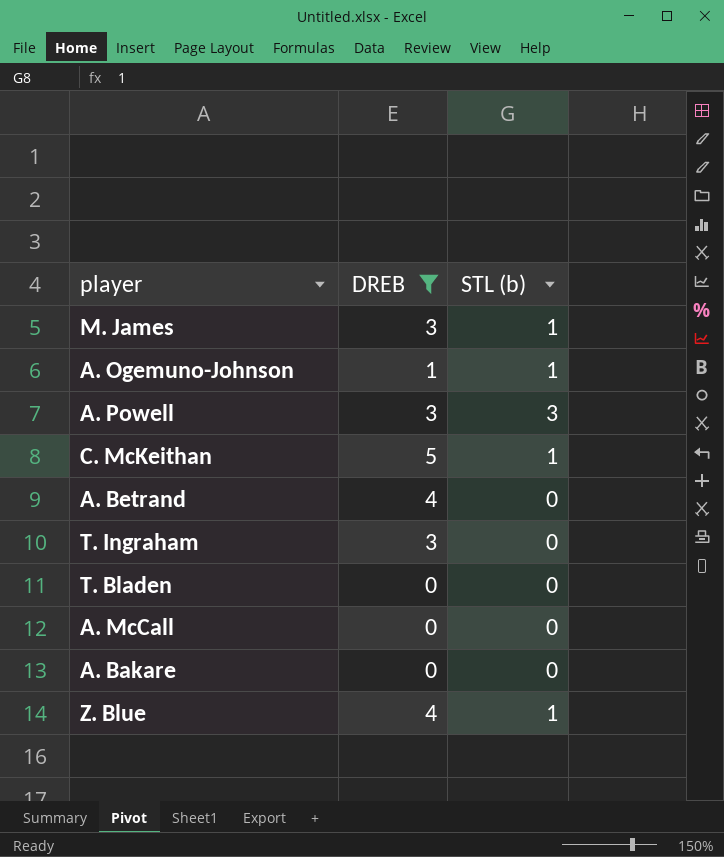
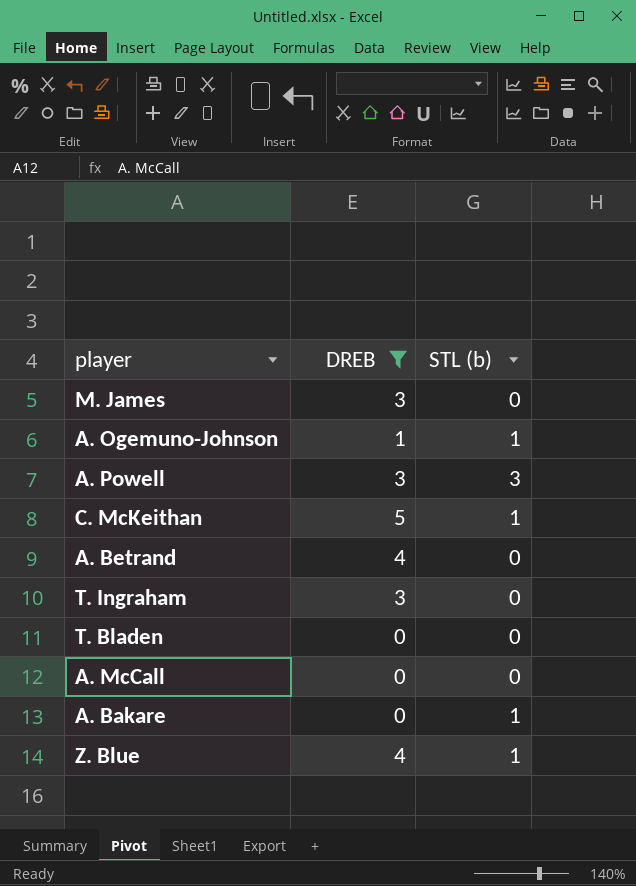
M. James | STL (b): 1 -> 0
A. Bakare | STL (b): 0 -> 1

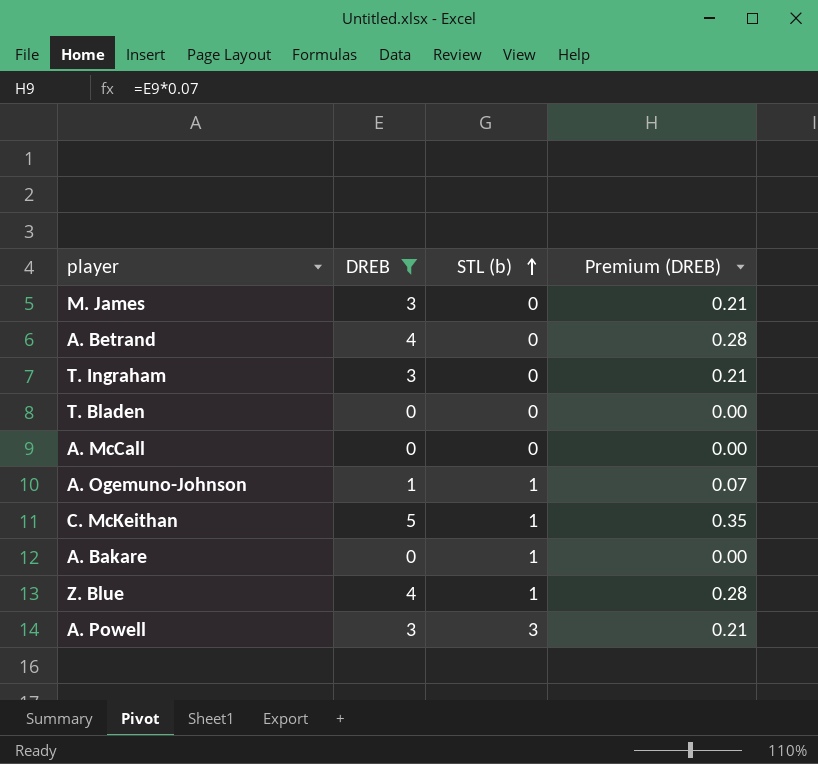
row order: none -> STL (b) ascending
column Premium (DREB) | formula: none -> [DREB] * 0.07

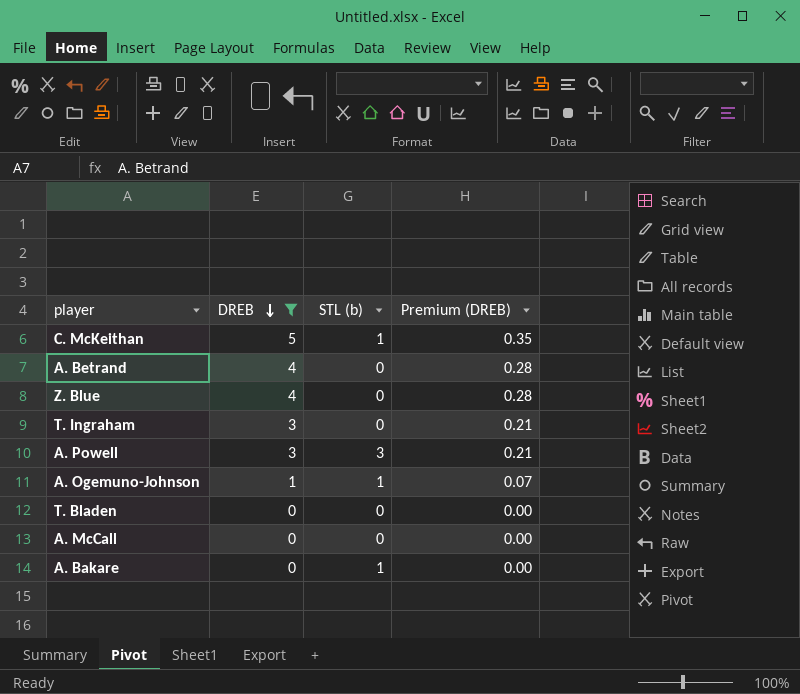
row order: STL (b) ascending -> DREB descending
row M. James: 3 | 0 | 0.21 -> none
Z. Blue | STL (b): 1 -> 0

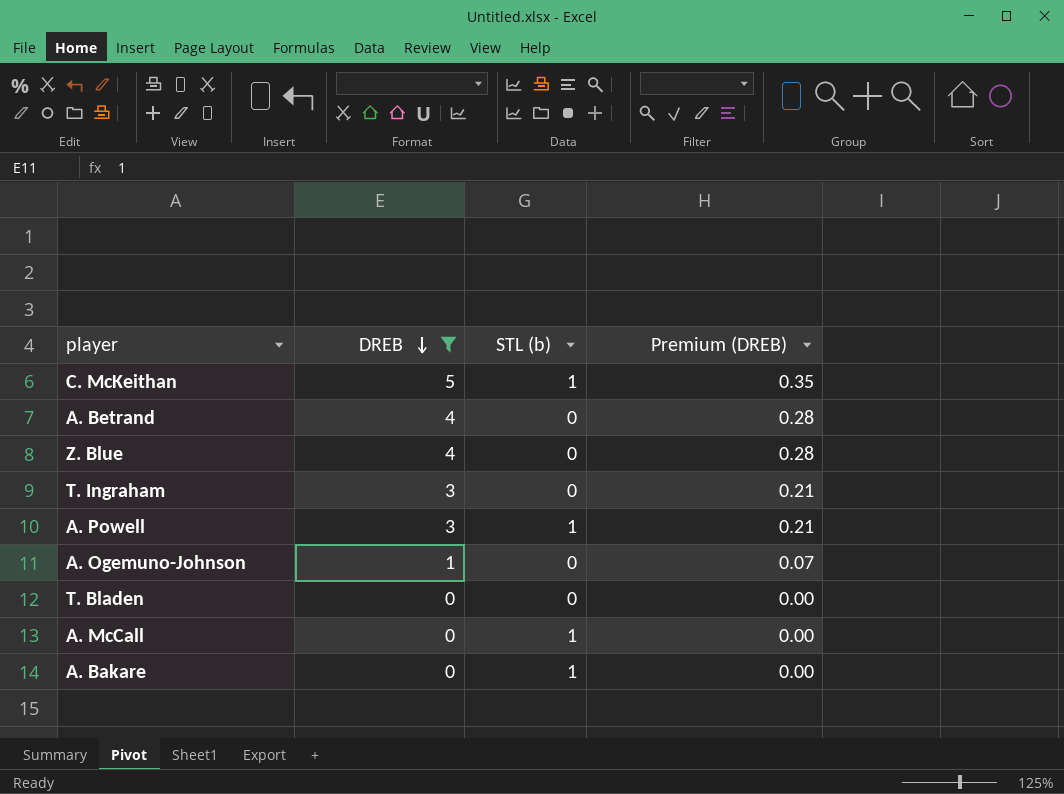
A. Powell | STL (b): 3 -> 1
A. Ogemuno-Johnson | STL (b): 1 -> 0
A. McCall | STL (b): 0 -> 1

